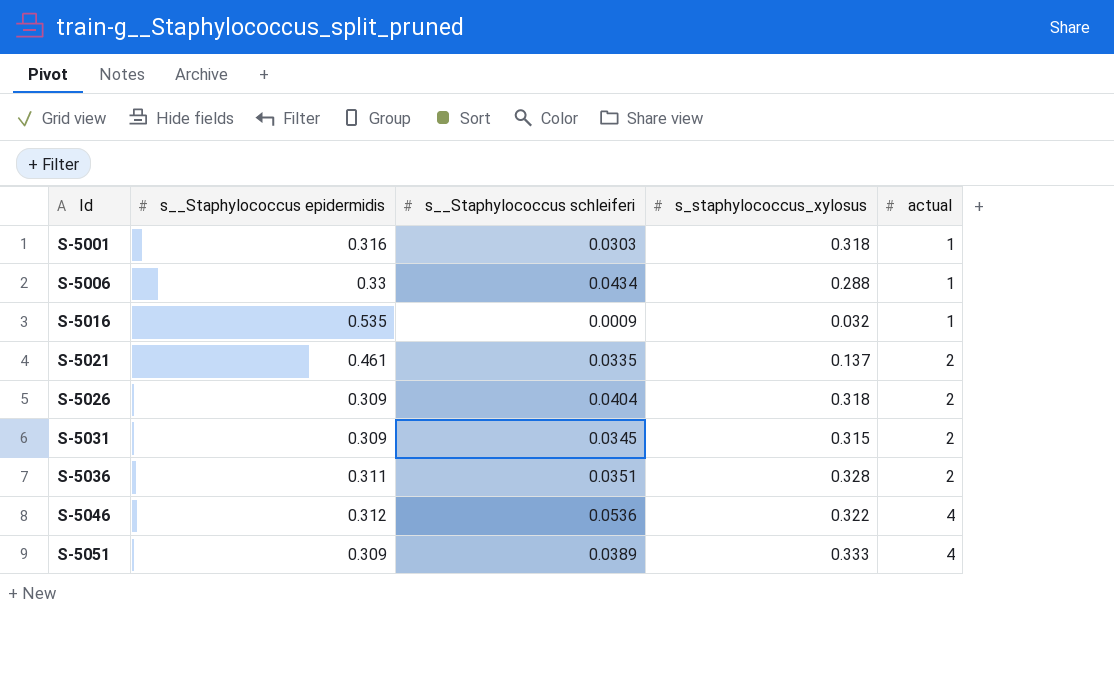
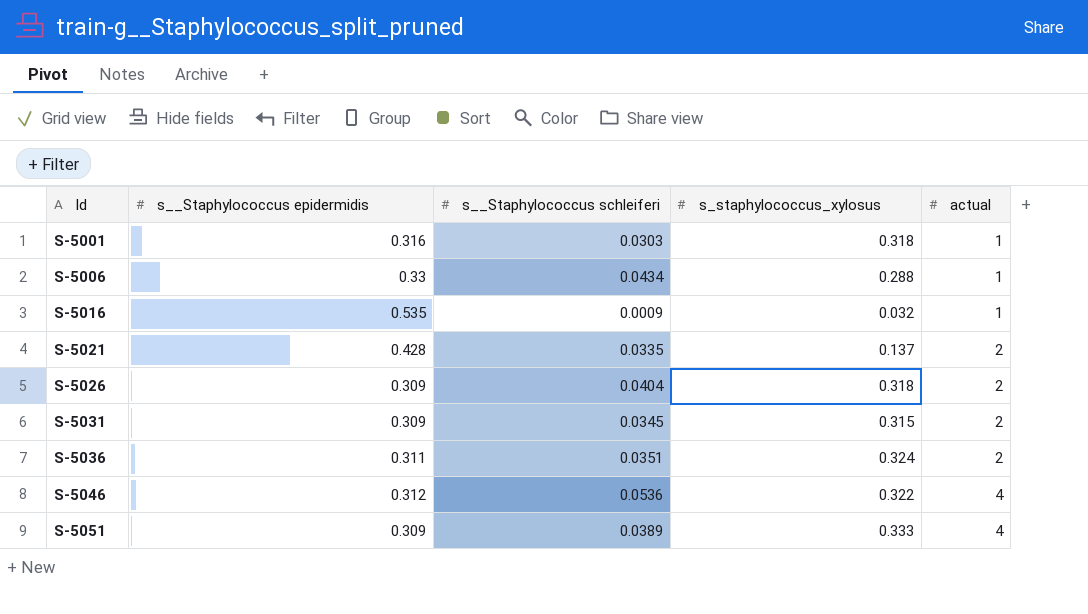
S-5021 | s__Staphylococcus epidermidis: 0.461 -> 0.428
S-5036 | s_staphylococcus_xylosus: 0.328 -> 0.324

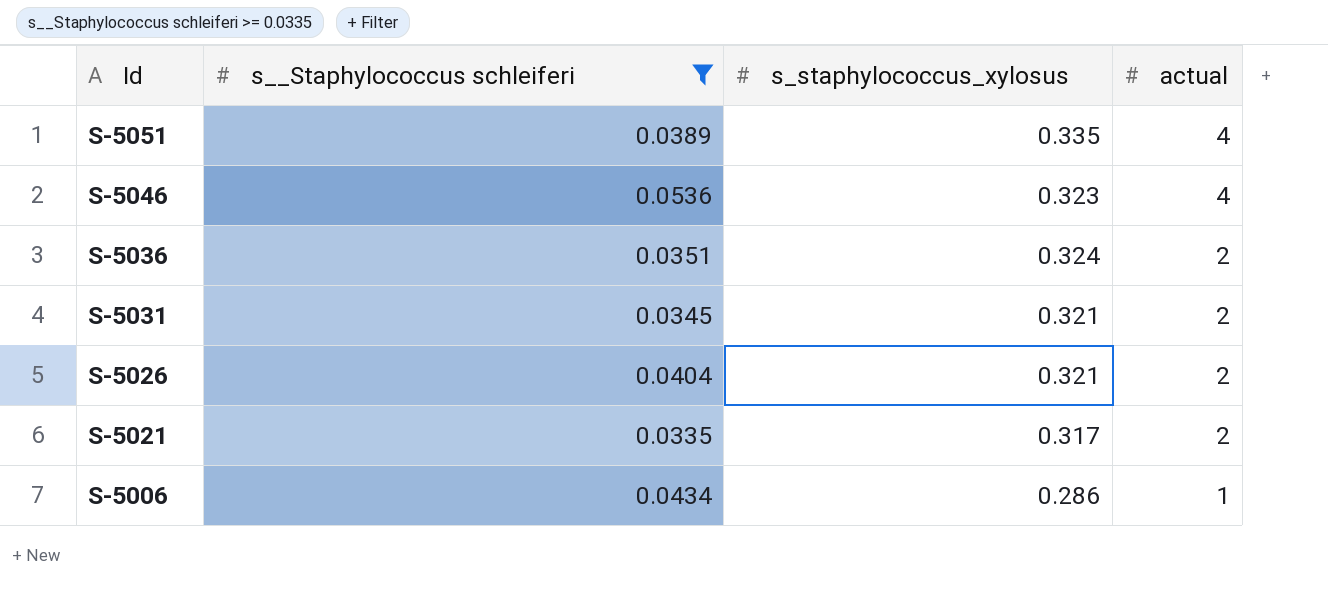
filter: none -> s__Staphylococcus schleiferi >= 0.0335
row order: Id ascending -> Id descending
column s__Staphylococcus epidermidis | position: 2 -> none
S-5051 | s_staphylococcus_xylosus: 0.333 -> 0.335
S-5046 | s_staphylococcus_xylosus: 0.322 -> 0.323
S-5031 | s_staphylococcus_xylosus: 0.315 -> 0.321
S-5026 | s_staphylococcus_xylosus: 0.318 -> 0.321
S-5021 | s_staphylococcus_xylosus: 0.137 -> 0.317
S-5006 | s_staphylococcus_xylosus: 0.288 -> 0.286

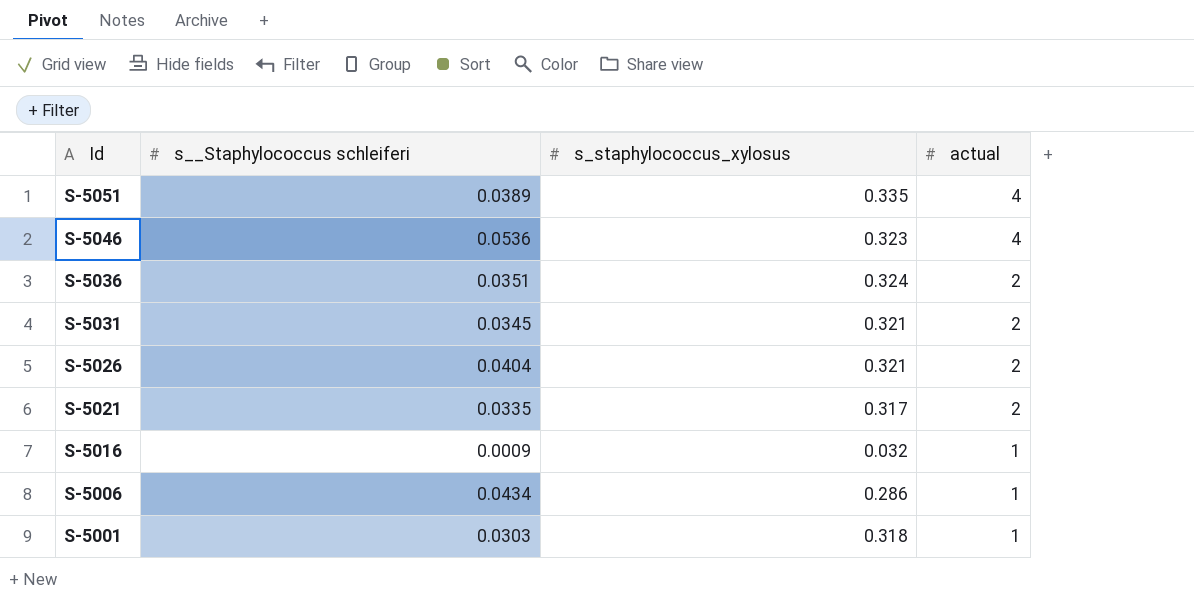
filter: s__Staphylococcus schleiferi >= 0.0335 -> none

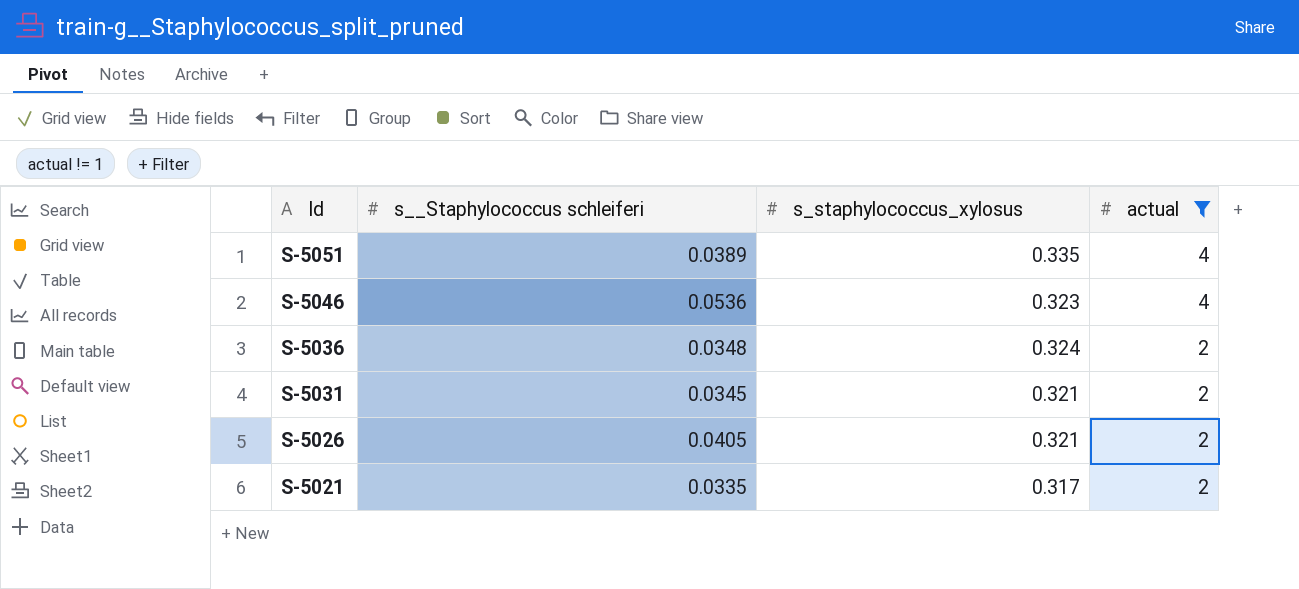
filter: none -> actual != 1
S-5036 | s__Staphylococcus schleiferi: 0.0351 -> 0.0348
S-5026 | s__Staphylococcus schleiferi: 0.0404 -> 0.0405

